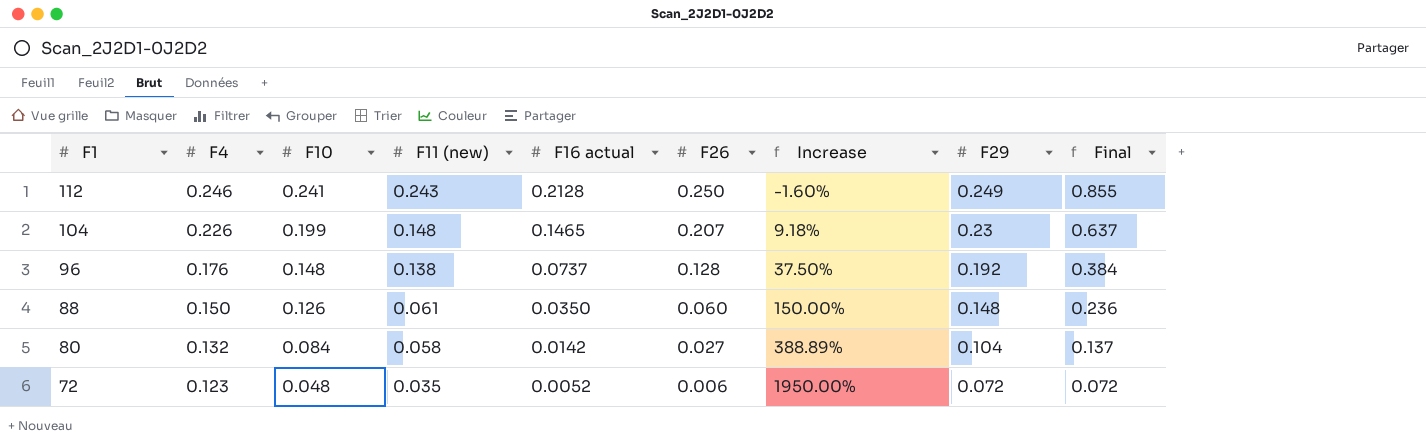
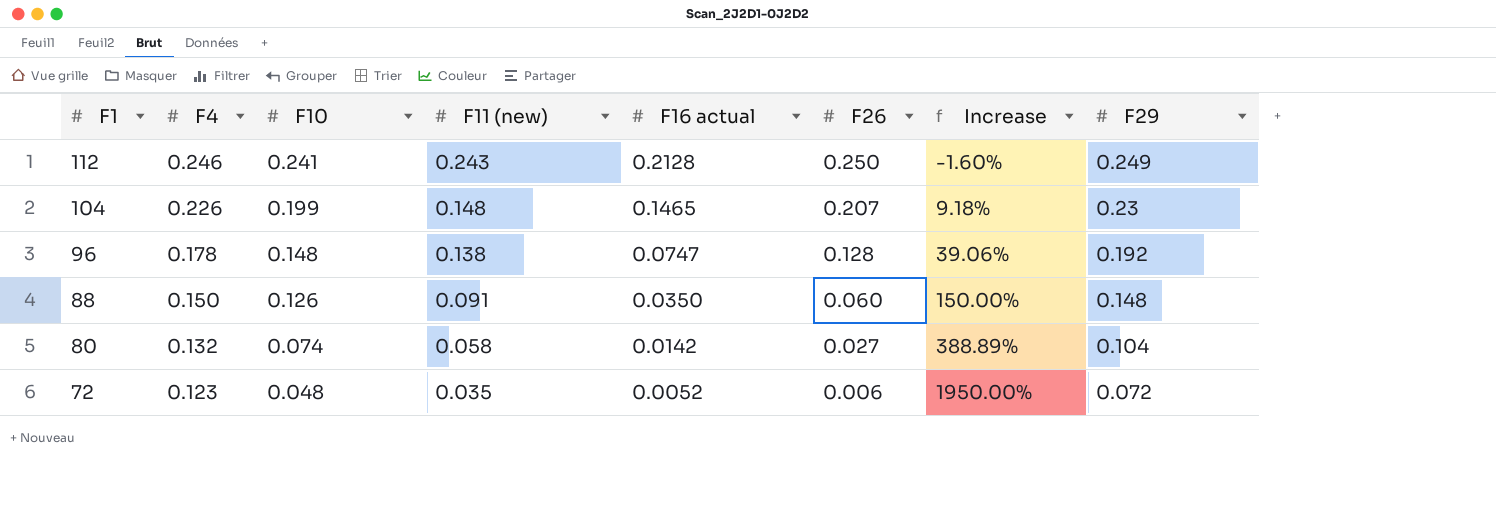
column Final | formula: [F16 actual] / [F29] -> none
96 | F4: 0.176 -> 0.178
96 | F16 actual: 0.0737 -> 0.0747
96 | Increase: 37.50% -> 39.06%
88 | F11 (new): 0.061 -> 0.091
80 | F10: 0.084 -> 0.074

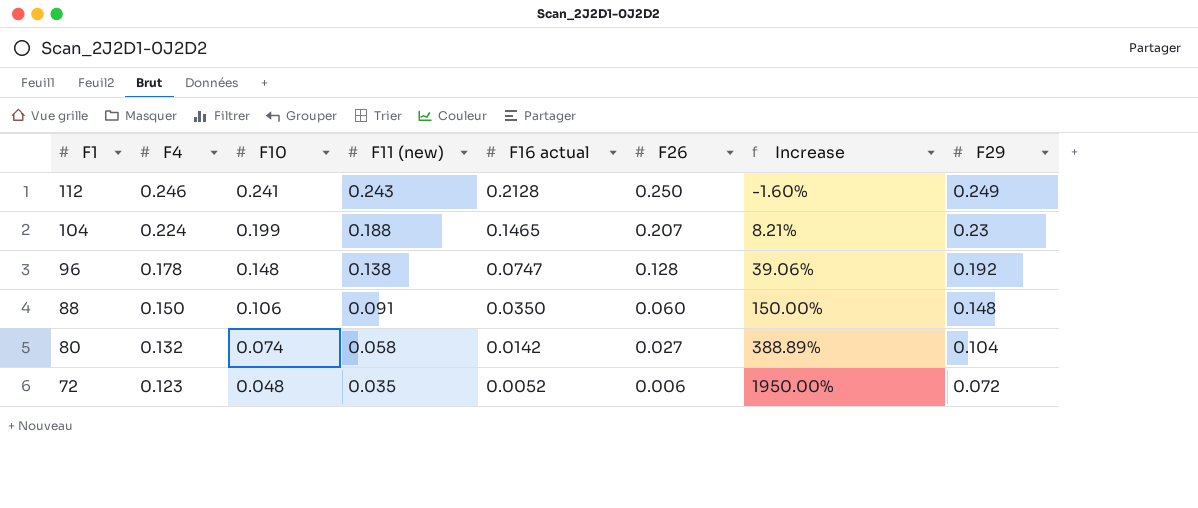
104 | F4: 0.226 -> 0.224
104 | F11 (new): 0.148 -> 0.188
104 | Increase: 9.18% -> 8.21%
88 | F10: 0.126 -> 0.106

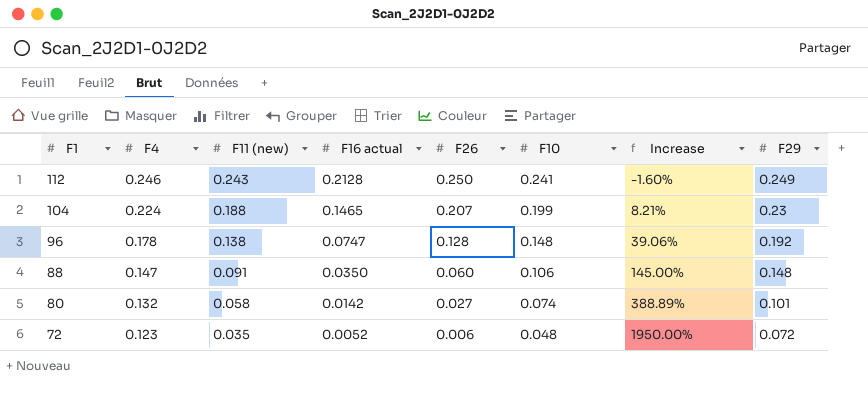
column F10 | position: 3 -> 6
88 | F4: 0.150 -> 0.147
88 | Increase: 150.00% -> 145.00%
80 | F29: 0.104 -> 0.101

